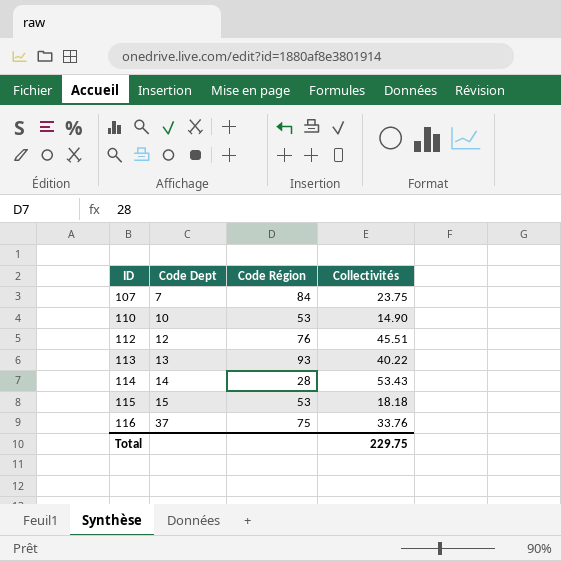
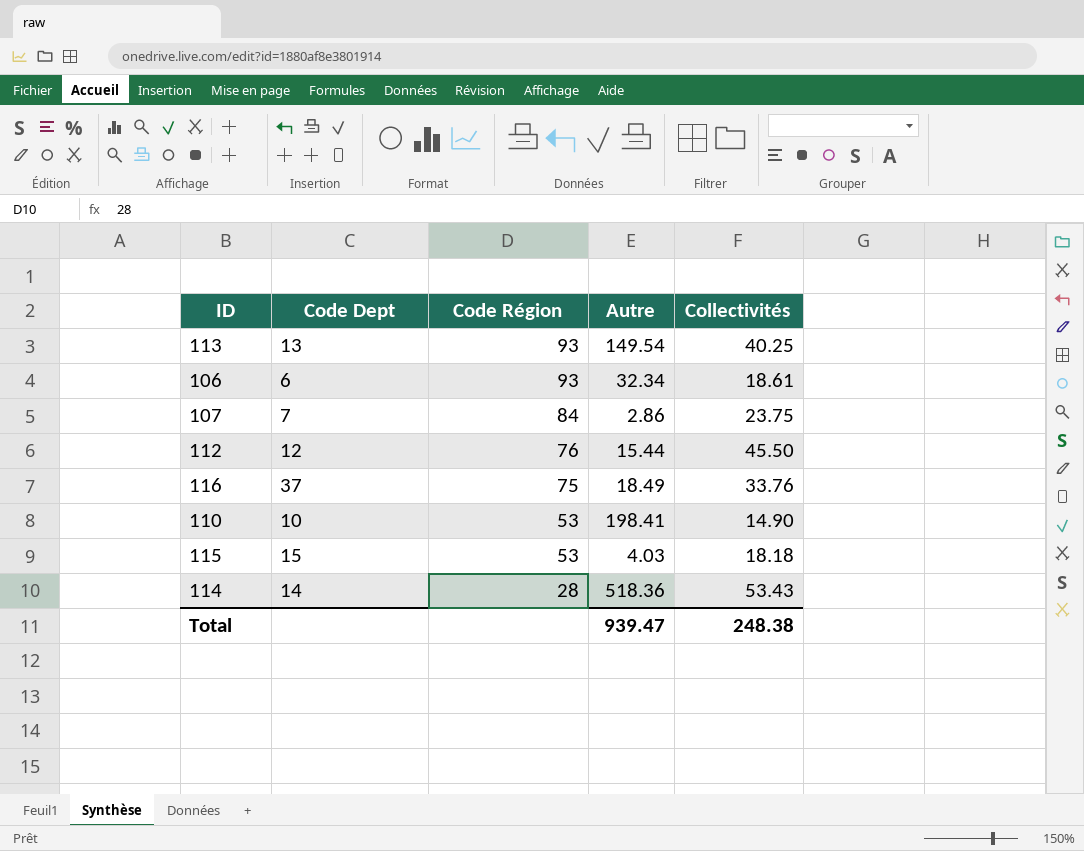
row order: ID ascending -> Code Région descending
column Autre | position: none -> 4
113 | Collectivités: 40.22 -> 40.25
row 106: none -> 6 | 93 | 32.34 | 18.61
112 | Collectivités: 45.51 -> 45.50
Total | Collectivités: 229.75 -> 248.38

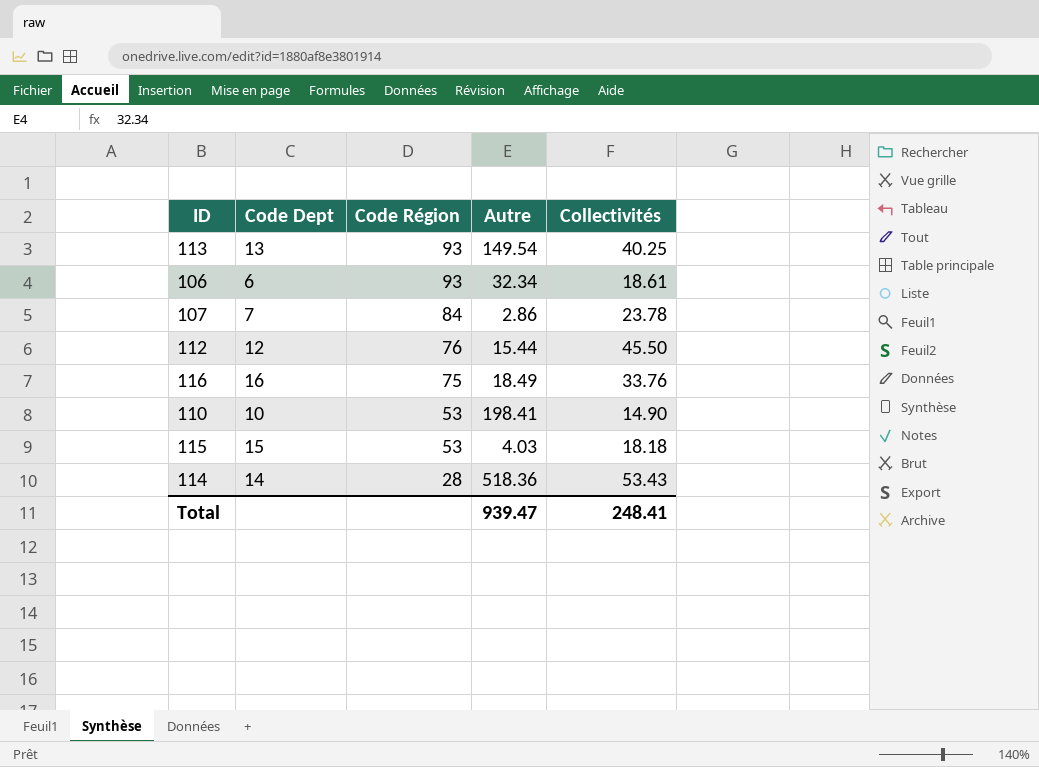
107 | Collectivités: 23.75 -> 23.78
116 | Code Dept: 37 -> 16
Total | Collectivités: 248.38 -> 248.41

